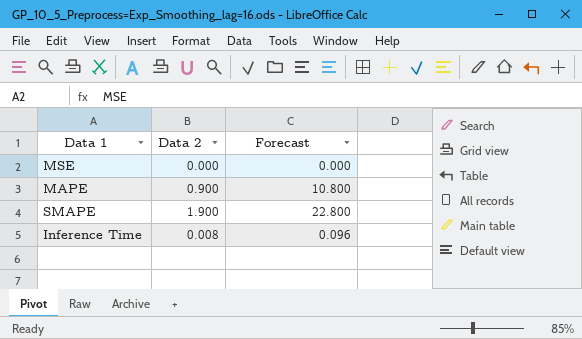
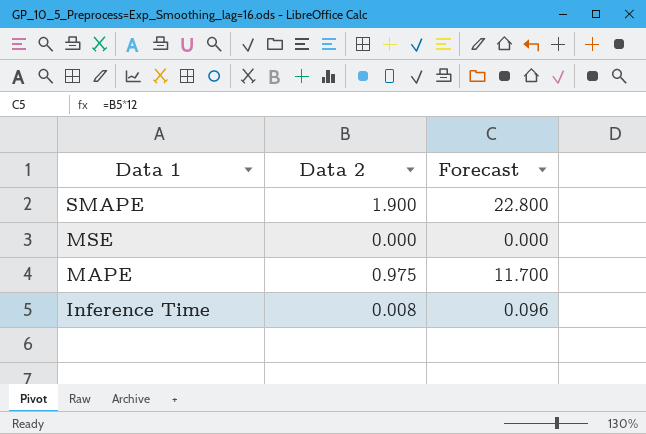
row order: none -> Data 1 descending
MAPE | Data 2: 0.900 -> 0.975
MAPE | Forecast: 10.800 -> 11.700

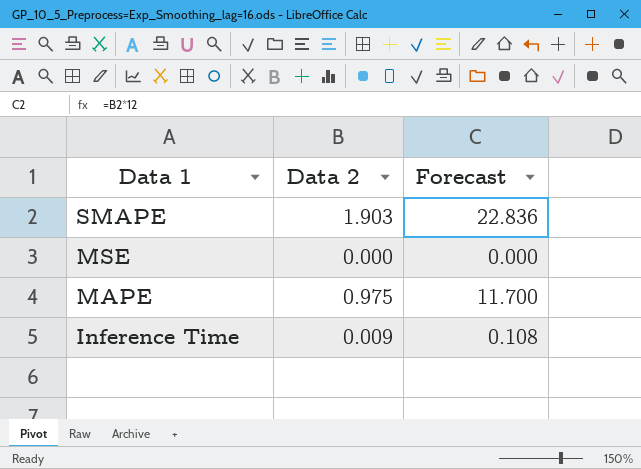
SMAPE | Data 2: 1.900 -> 1.903
SMAPE | Forecast: 22.800 -> 22.836
Inference Time | Data 2: 0.008 -> 0.009
Inference Time | Forecast: 0.096 -> 0.108

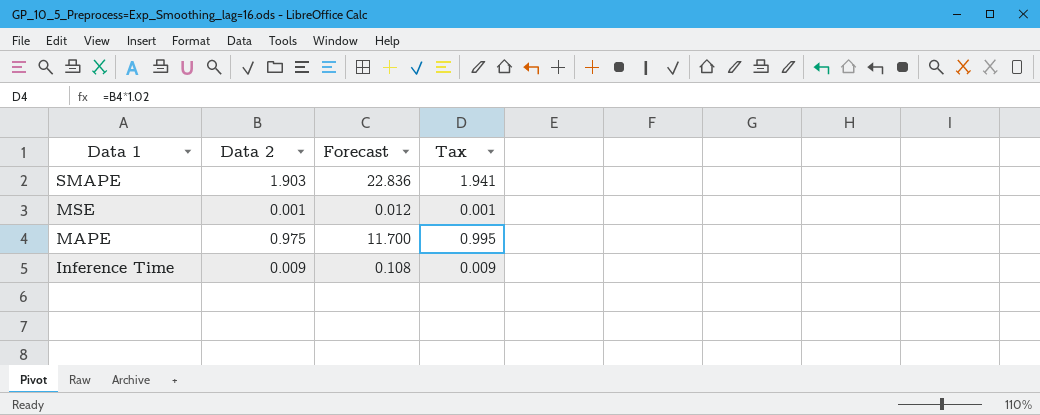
column Tax | formula: none -> [Data 2] * 1.02
MSE | Data 2: 0.000 -> 0.001
MSE | Forecast: 0.000 -> 0.012

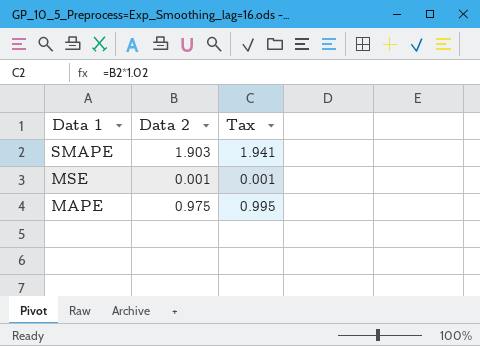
column Forecast | formula: [Data 2] * 12 -> none
row Inference Time: 0.009 | 0.108 | 0.009 -> none

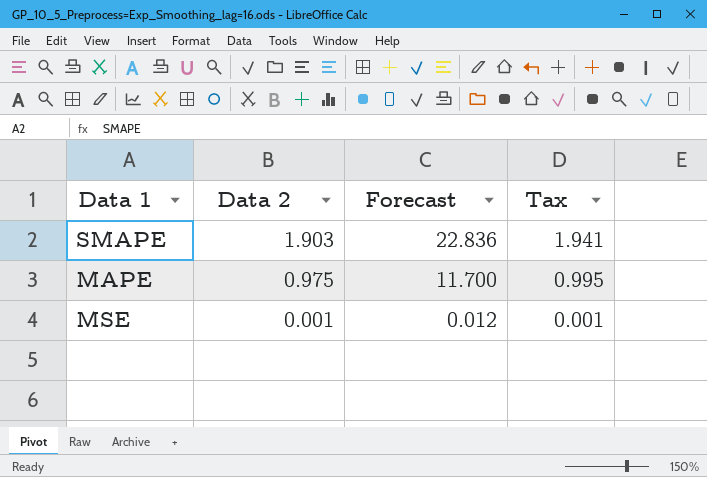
row order: Data 1 descending -> Data 2 descending
column Forecast | formula: none -> [Data 2] * 12

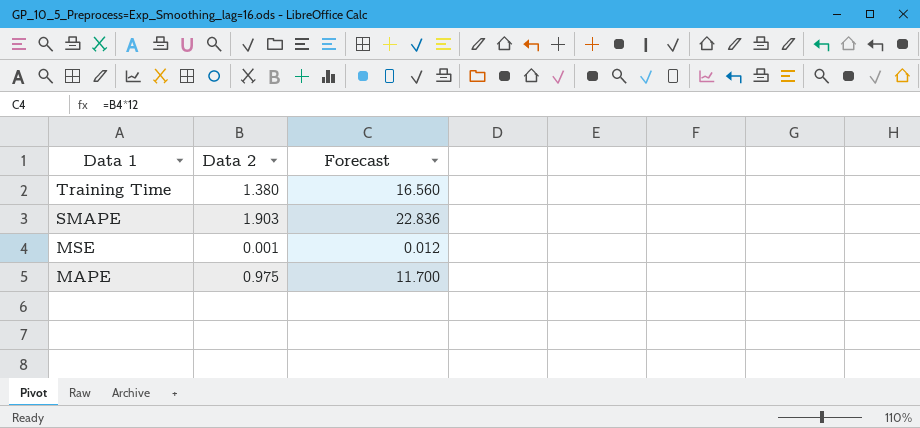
row order: Data 2 descending -> Data 1 descending
column Tax | formula: [Data 2] * 1.02 -> none
row Training Time: none -> 1.380 | 16.560

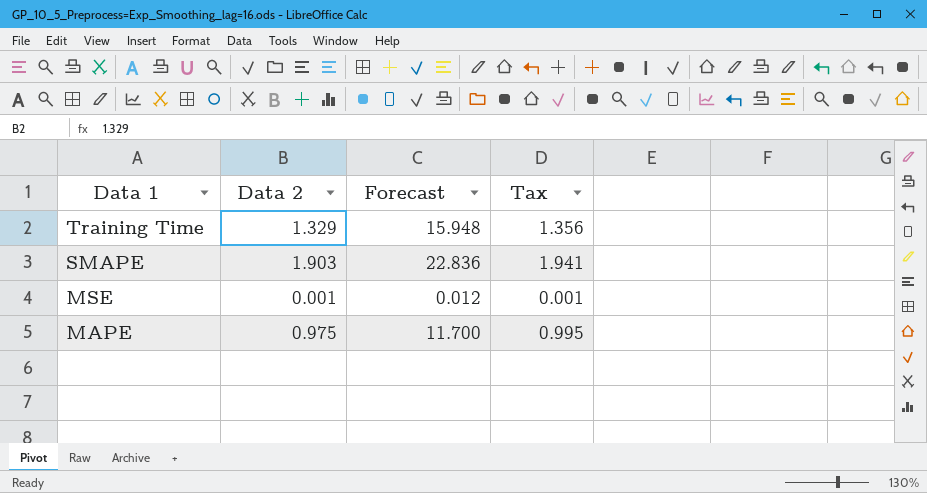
column Tax | formula: none -> [Data 2] * 1.02
Training Time | Data 2: 1.380 -> 1.329
Training Time | Forecast: 16.560 -> 15.948

